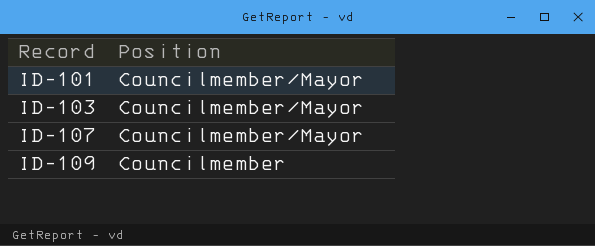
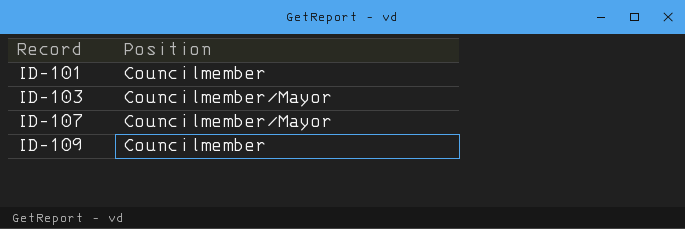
ID-101 | Position: Councilmember/Mayor -> Councilmember

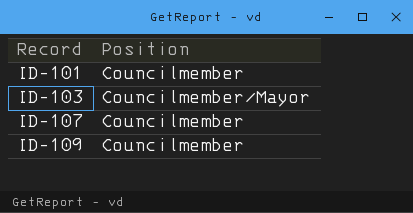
ID-107 | Position: Councilmember/Mayor -> Councilmember

